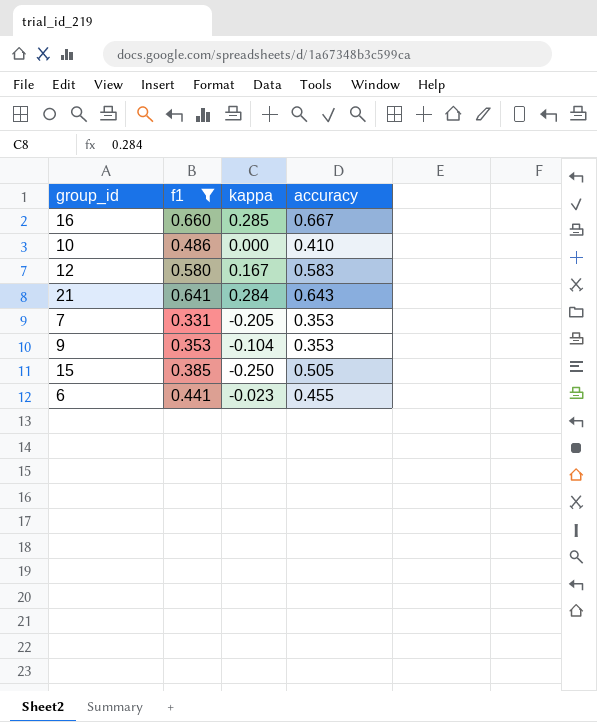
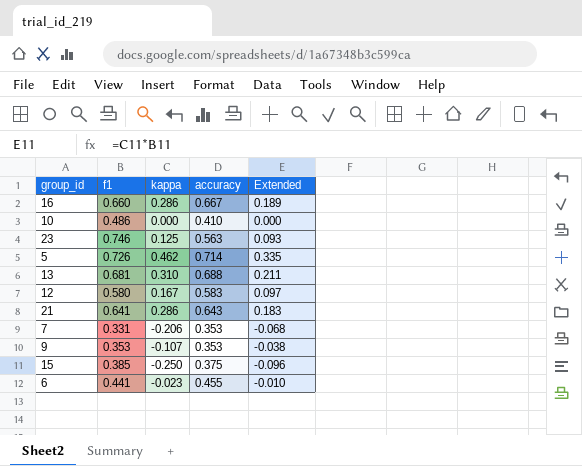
filter: f1 <= 0.660 -> none
column Extended | formula: none -> [f1] * [kappa]
16 | kappa: 0.285 -> 0.286
21 | kappa: 0.284 -> 0.286
7 | kappa: -0.205 -> -0.206
9 | kappa: -0.104 -> -0.107
15 | accuracy: 0.505 -> 0.375

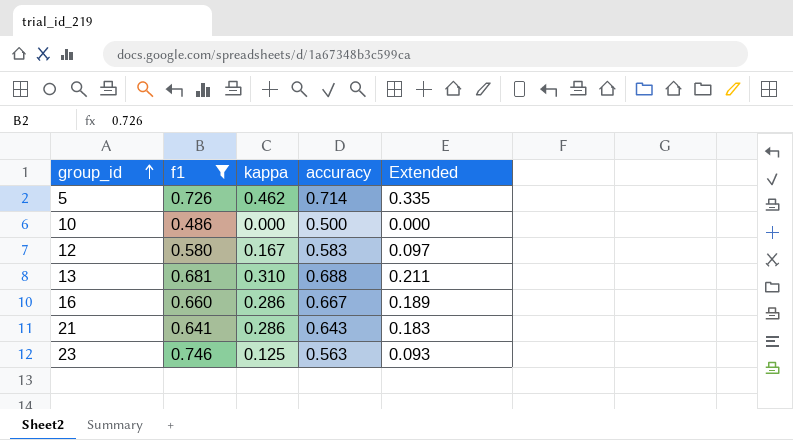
filter: none -> f1 >= 0.486
row order: none -> group_id ascending
10 | accuracy: 0.410 -> 0.500

